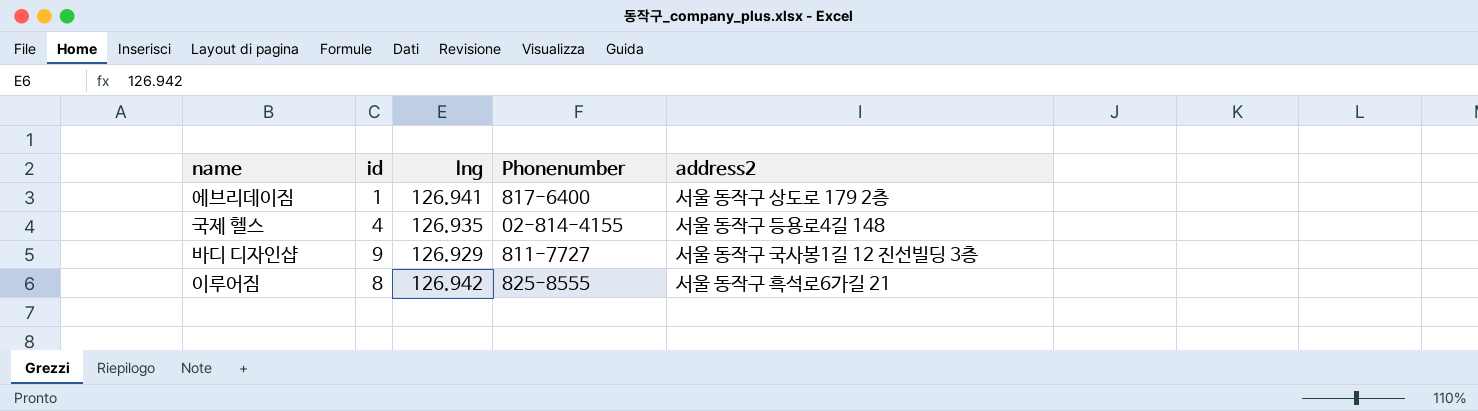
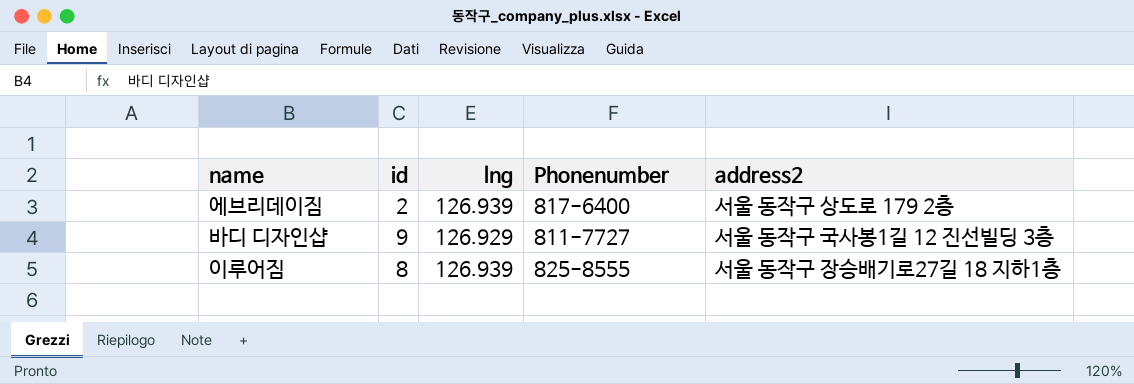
row 국제 헬스: 4 | 126.935 | 02-814-4155 | 서울 동작구 등용로4길 148 -> none
에브리데이짐 | id: 1 -> 2
에브리데이짐 | lng: 126.941 -> 126.939
이루어짐 | lng: 126.942 -> 126.939
이루어짐 | address2: 서울 동작구 흑석로6가길 21 -> 서울 동작구 장승배기로27길 18 지하1층

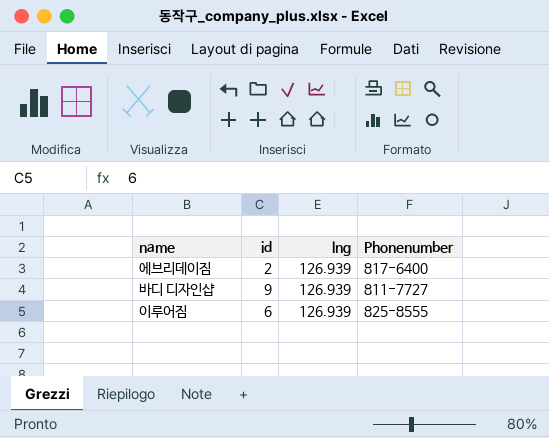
column address2 | position: 5 -> none
바디 디자인샵 | lng: 126.929 -> 126.939
이루어짐 | id: 8 -> 6

